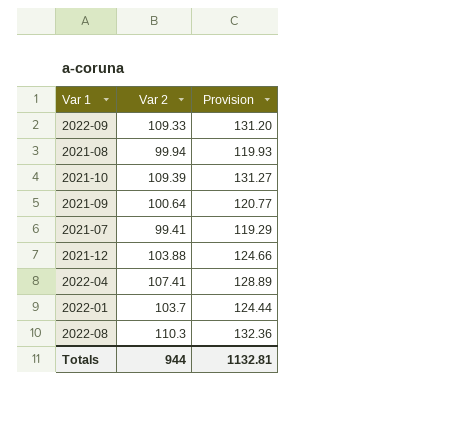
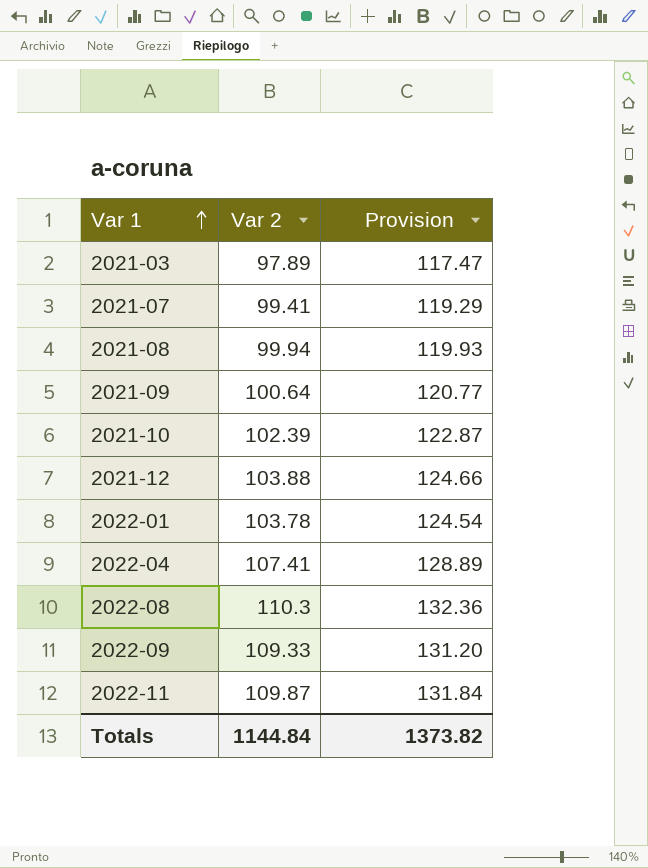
row order: none -> Var 1 ascending
row 2021-03: none -> 97.89 | 117.47
2021-10 | Var 2: 109.39 -> 102.39
2021-10 | Provision: 131.27 -> 122.87
2022-01 | Var 2: 103.7 -> 103.78
2022-01 | Provision: 124.44 -> 124.54
row 2022-11: none -> 109.87 | 131.84
Totals | Var 2: 944 -> 1144.84
Totals | Provision: 1132.81 -> 1373.82

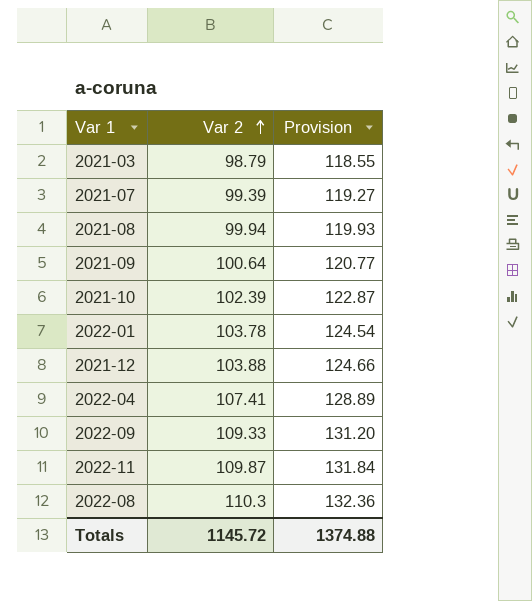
row order: Var 1 ascending -> Var 2 ascending
2021-03 | Var 2: 97.89 -> 98.79
2021-03 | Provision: 117.47 -> 118.55
2021-07 | Var 2: 99.41 -> 99.39
2021-07 | Provision: 119.29 -> 119.27
Totals | Var 2: 1144.84 -> 1145.72
Totals | Provision: 1373.82 -> 1374.88

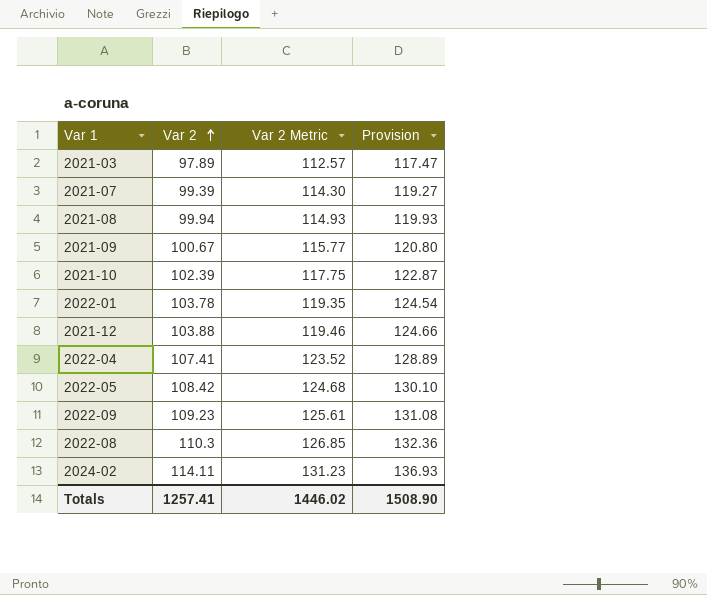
column Var 2 Metric | formula: none -> [Var 2] * 1.15
row 2022-11: 109.87 | 131.84 -> none
2021-03 | Var 2: 98.79 -> 97.89
2021-03 | Provision: 118.55 -> 117.47
2021-09 | Var 2: 100.64 -> 100.67
2021-09 | Provision: 120.77 -> 120.80
row 2022-05: none -> 108.42 | 124.68 | 130.10
2022-09 | Var 2: 109.33 -> 109.23
2022-09 | Provision: 131.20 -> 131.08
row 2024-02: none -> 114.11 | 131.23 | 136.93
Totals | Var 2: 1145.72 -> 1257.41
Totals | Provision: 1374.88 -> 1508.90

